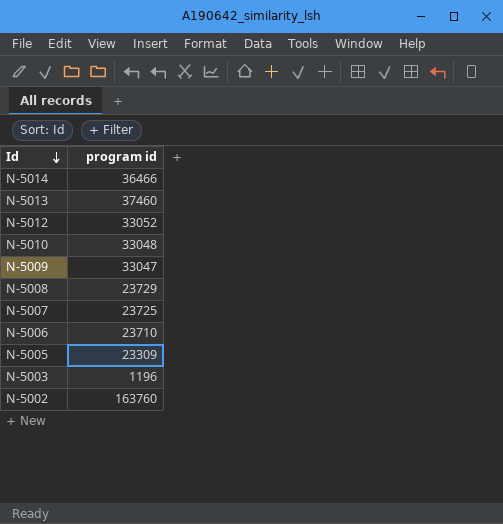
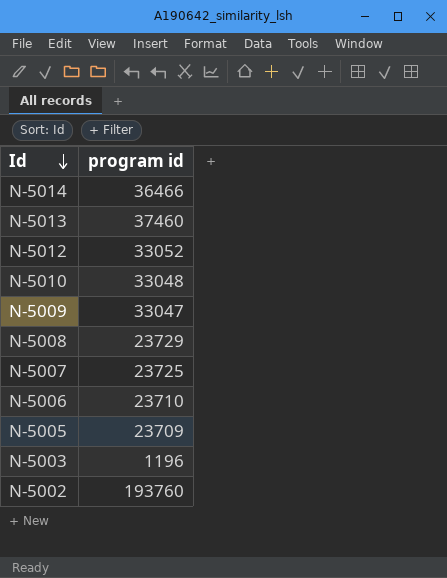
N-5005 | program id: 23309 -> 23709
N-5002 | program id: 163760 -> 193760

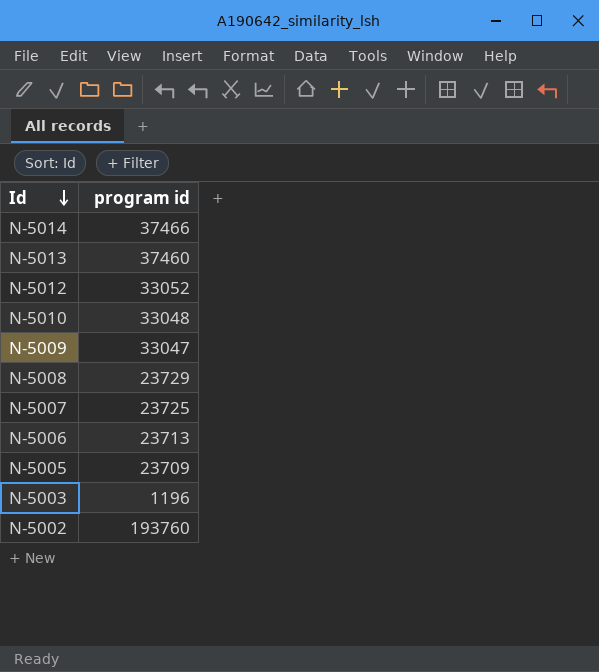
N-5014 | program id: 36466 -> 37466
N-5006 | program id: 23710 -> 23713

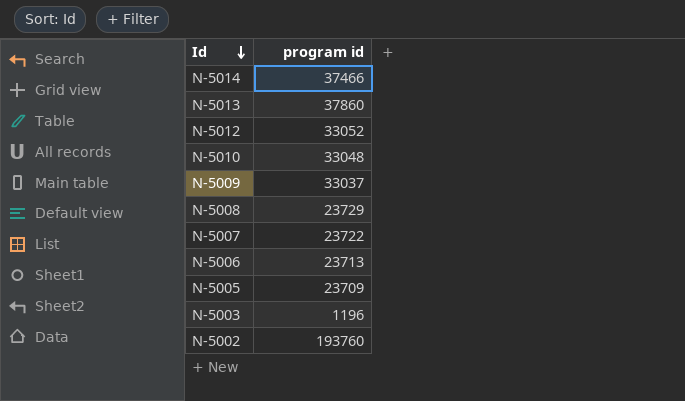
N-5013 | program id: 37460 -> 37860
N-5009 | program id: 33047 -> 33037
N-5007 | program id: 23725 -> 23722

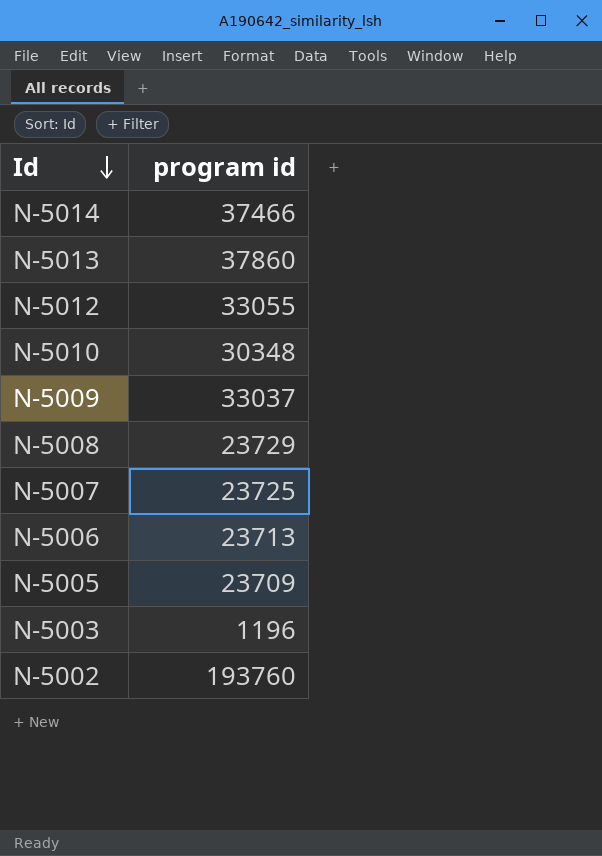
N-5012 | program id: 33052 -> 33055
N-5010 | program id: 33048 -> 30348
N-5007 | program id: 23722 -> 23725

